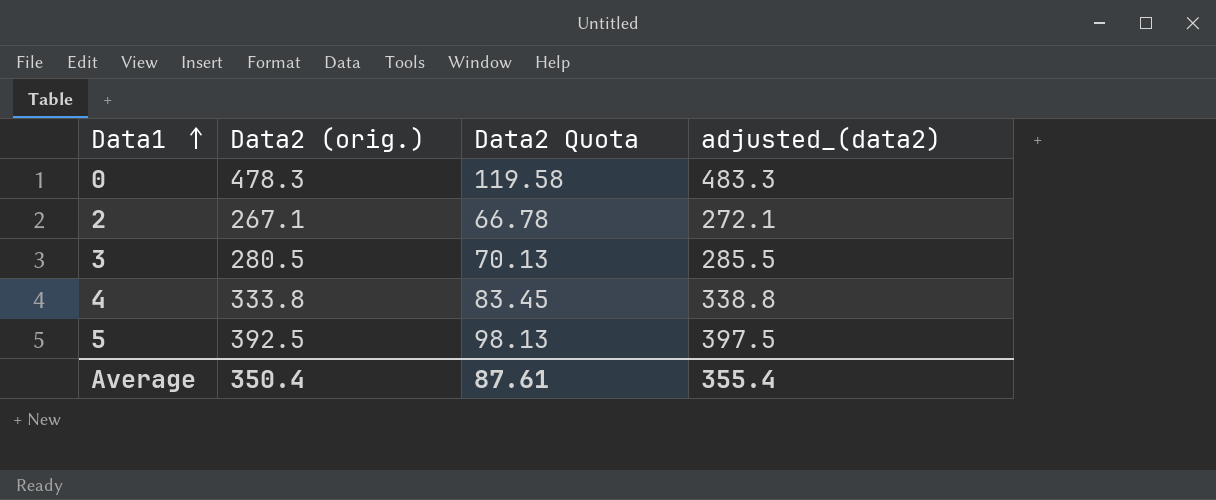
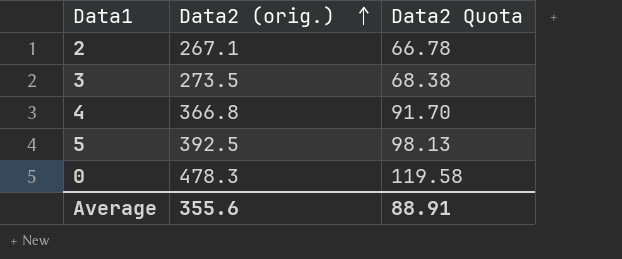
row order: Data1 ascending -> Data2 (orig.) ascending
column adjusted_(data2) | formula: [Data2 (orig.)] + 5 -> none
3 | Data2 (orig.): 280.5 -> 273.5
3 | Data2 Quota: 70.13 -> 68.38
4 | Data2 (orig.): 333.8 -> 366.8
4 | Data2 Quota: 83.45 -> 91.70
Average | Data2 (orig.): 350.4 -> 355.6
Average | Data2 Quota: 87.61 -> 88.91

